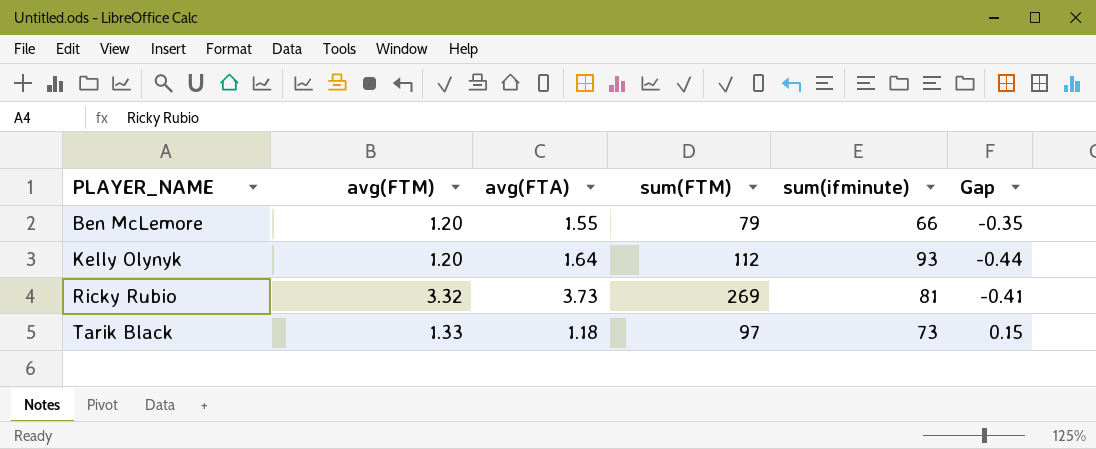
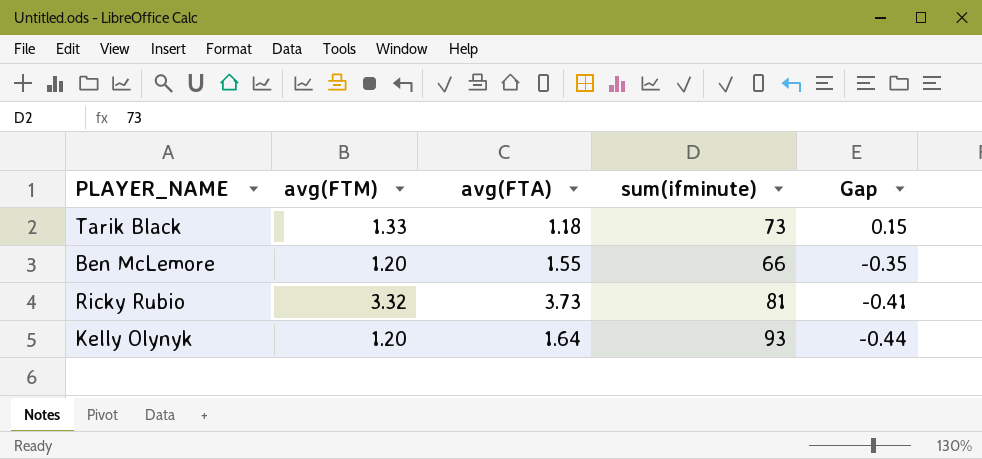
row order: PLAYER_NAME ascending -> Gap descending
column sum(FTM) | formula: [avg(FTM)] * [sum(ifminute)] -> none

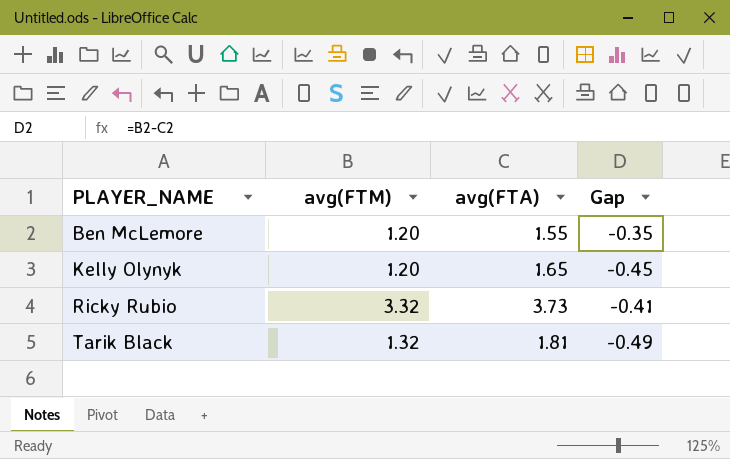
row order: Gap descending -> PLAYER_NAME ascending
column sum(ifminute) | position: 4 -> none
Kelly Olynyk | avg(FTA): 1.64 -> 1.65
Kelly Olynyk | Gap: -0.44 -> -0.45
Tarik Black | avg(FTM): 1.33 -> 1.32
Tarik Black | avg(FTA): 1.18 -> 1.81
Tarik Black | Gap: 0.15 -> -0.49

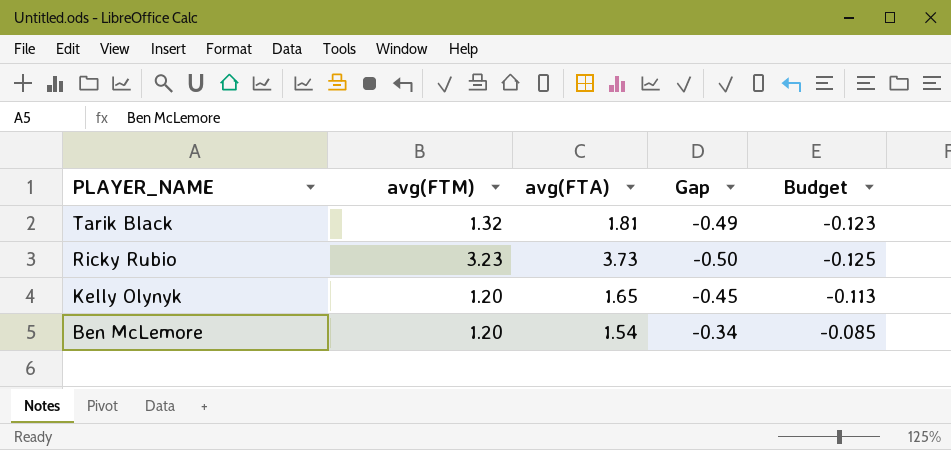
row order: PLAYER_NAME ascending -> PLAYER_NAME descending
column Budget | formula: none -> [Gap] * 0.25
Ricky Rubio | avg(FTM): 3.32 -> 3.23
Ricky Rubio | Gap: -0.41 -> -0.50
Ben McLemore | avg(FTA): 1.55 -> 1.54
Ben McLemore | Gap: -0.35 -> -0.34

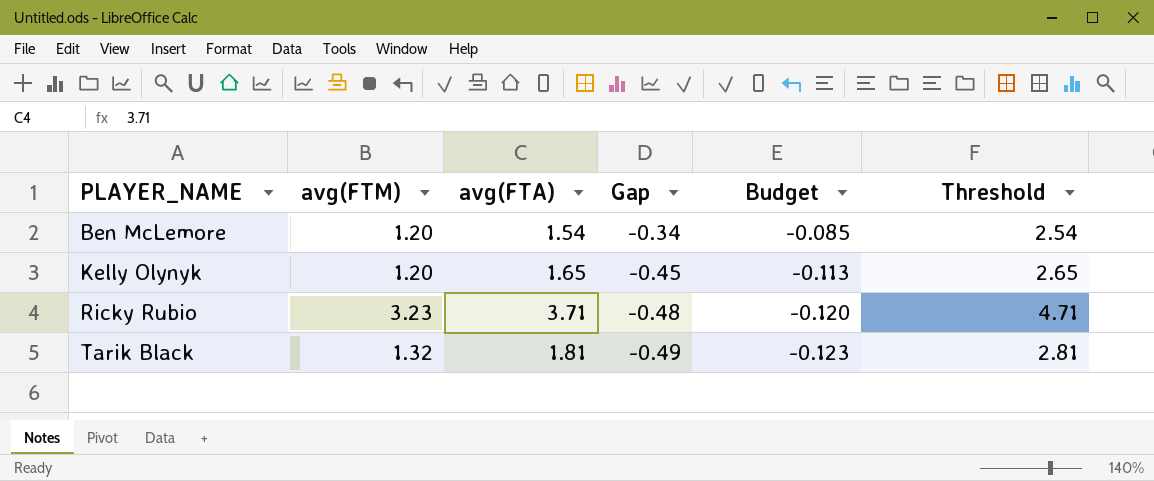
row order: PLAYER_NAME descending -> PLAYER_NAME ascending
column Threshold | formula: none -> [avg(FTA)] + 1
Ricky Rubio | avg(FTA): 3.73 -> 3.71
Ricky Rubio | Gap: -0.50 -> -0.48
Ricky Rubio | Budget: -0.125 -> -0.120

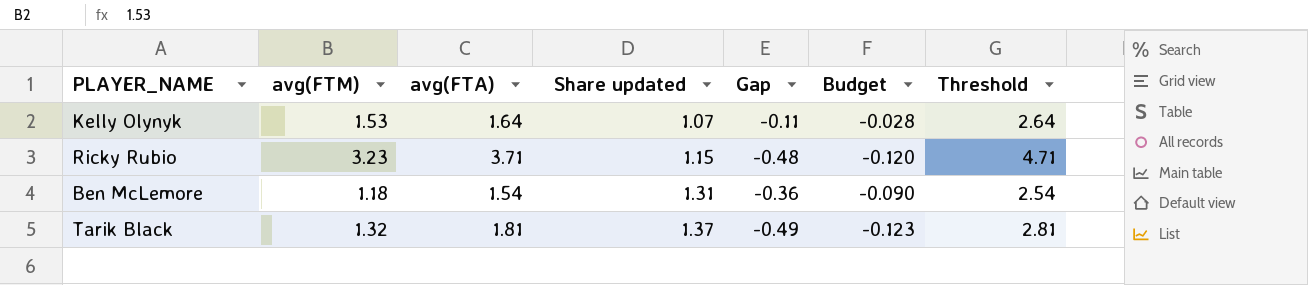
row order: PLAYER_NAME ascending -> Share updated ascending
column Share updated | formula: none -> [avg(FTA)] / [avg(FTM)]
Kelly Olynyk | avg(FTM): 1.20 -> 1.53
Kelly Olynyk | avg(FTA): 1.65 -> 1.64
Kelly Olynyk | Gap: -0.45 -> -0.11
Kelly Olynyk | Budget: -0.113 -> -0.028
Kelly Olynyk | Threshold: 2.65 -> 2.64
Ben McLemore | avg(FTM): 1.20 -> 1.18
Ben McLemore | Gap: -0.34 -> -0.36
Ben McLemore | Budget: -0.085 -> -0.090

